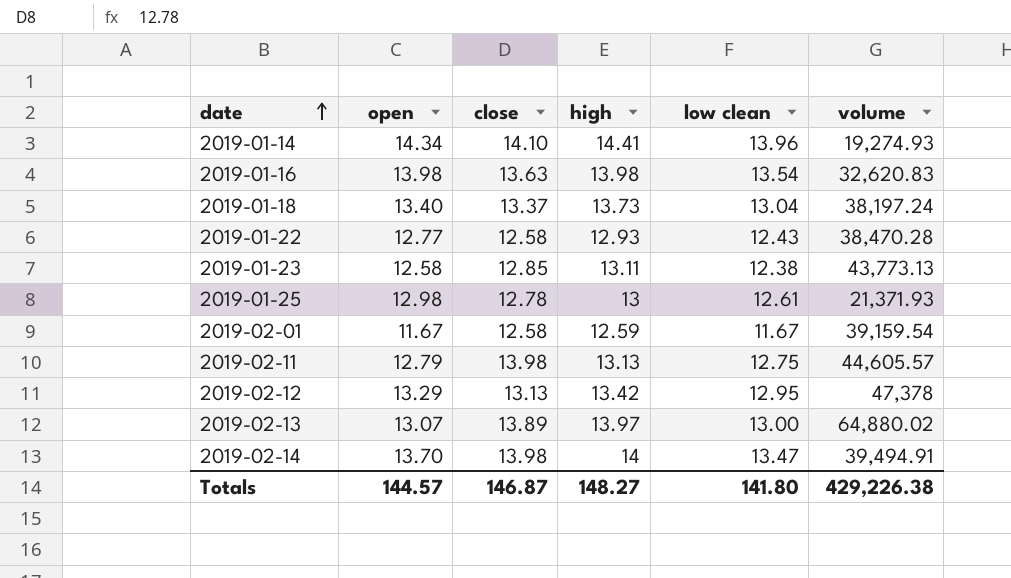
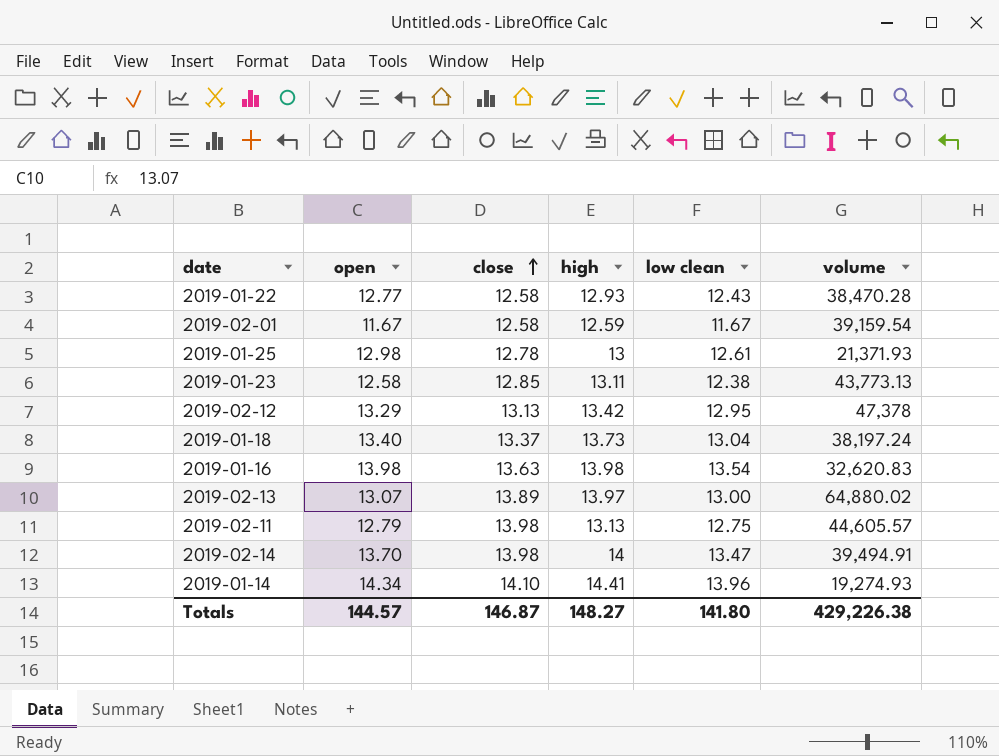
row order: date ascending -> close ascending

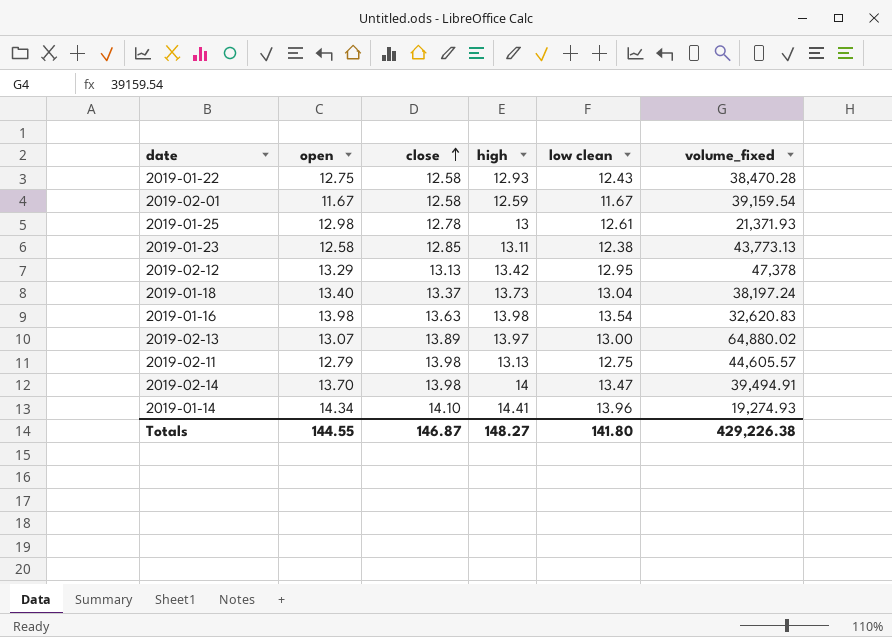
column name: volume -> volume_fixed
2019-01-22 | open: 12.77 -> 12.75
Totals | open: 144.57 -> 144.55

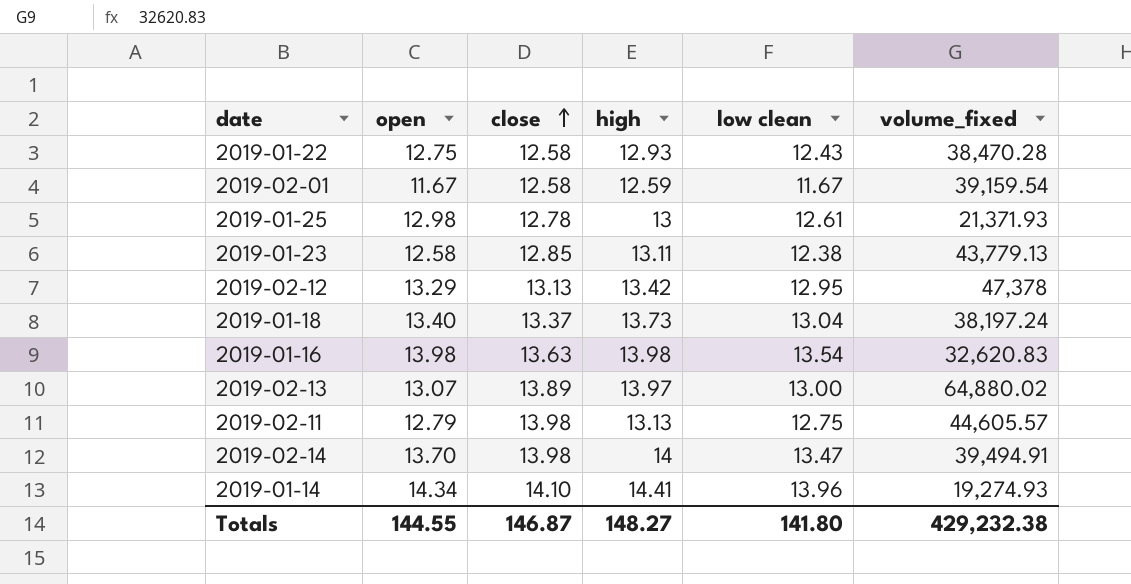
2019-01-23 | volume_fixed: 43,773.13 -> 43,779.13
Totals | volume_fixed: 429,226.38 -> 429,232.38

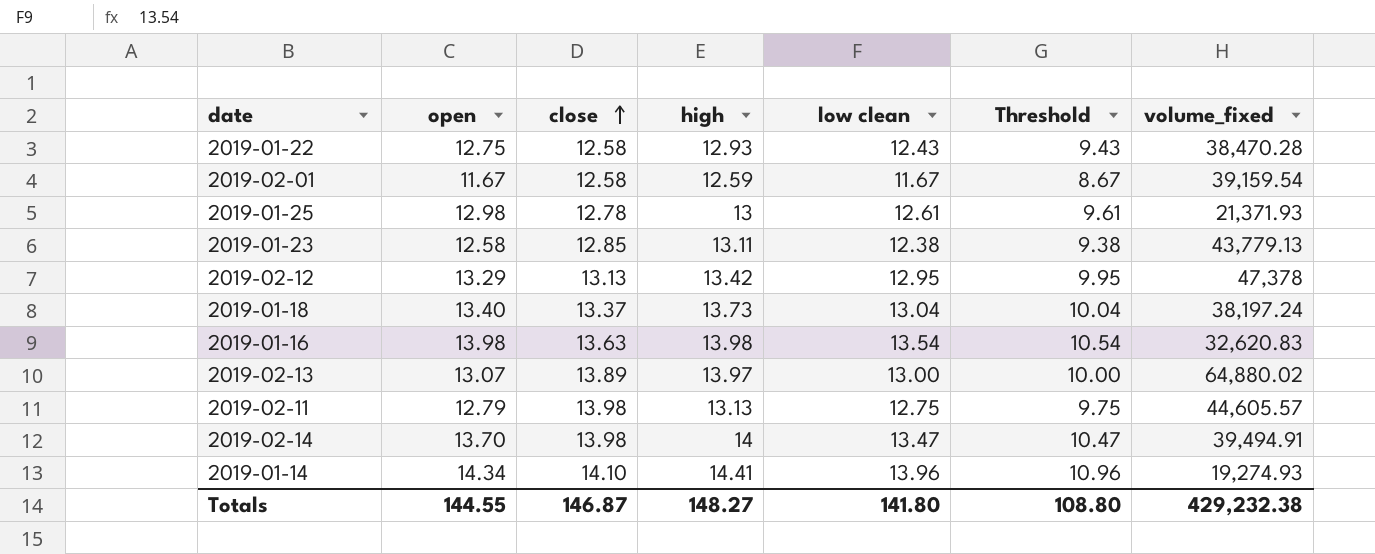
column Threshold | formula: none -> [low clean] - 3

